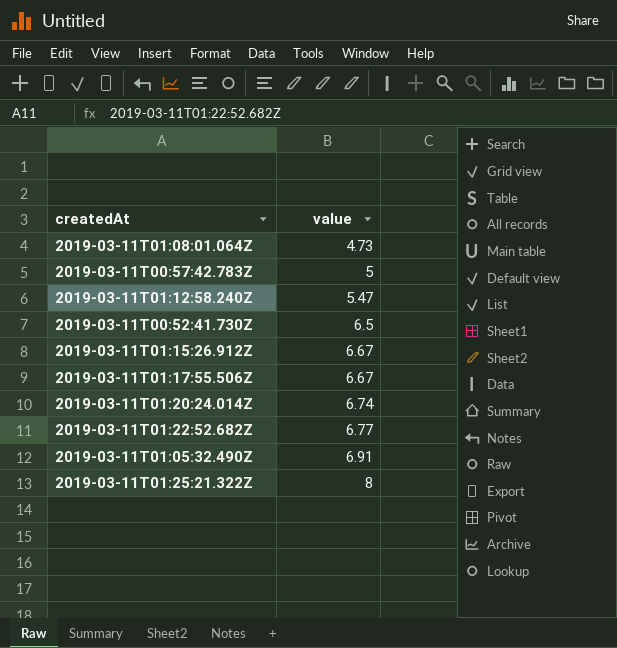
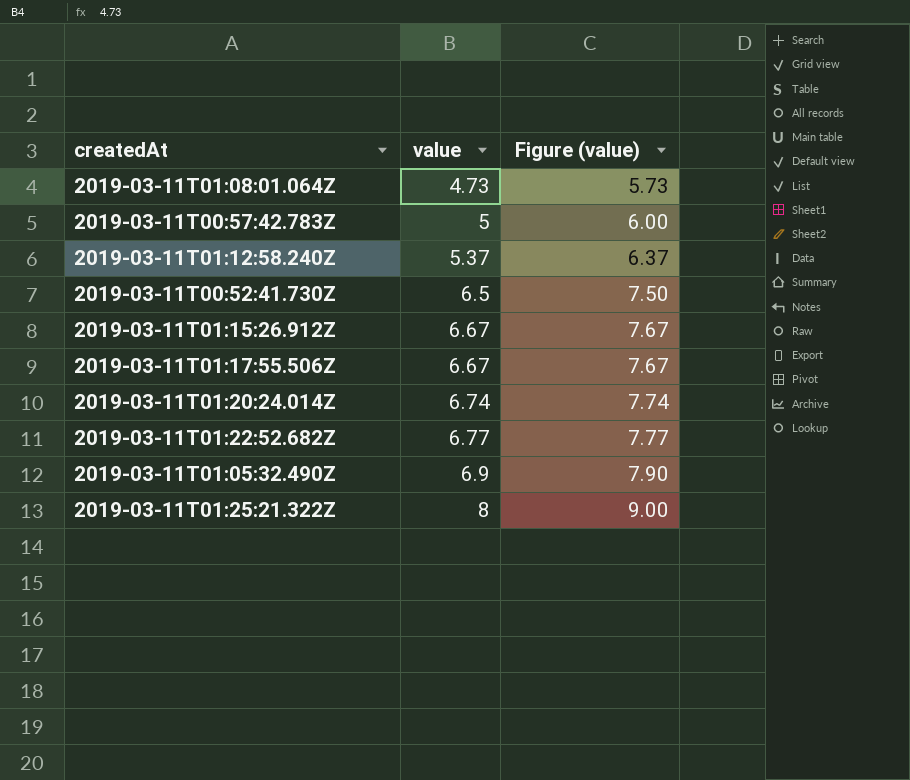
column Figure (value) | formula: none -> [value] + 1
2019-03-11T01:12:58.240Z | value: 5.47 -> 5.37
2019-03-11T01:05:32.490Z | value: 6.91 -> 6.9

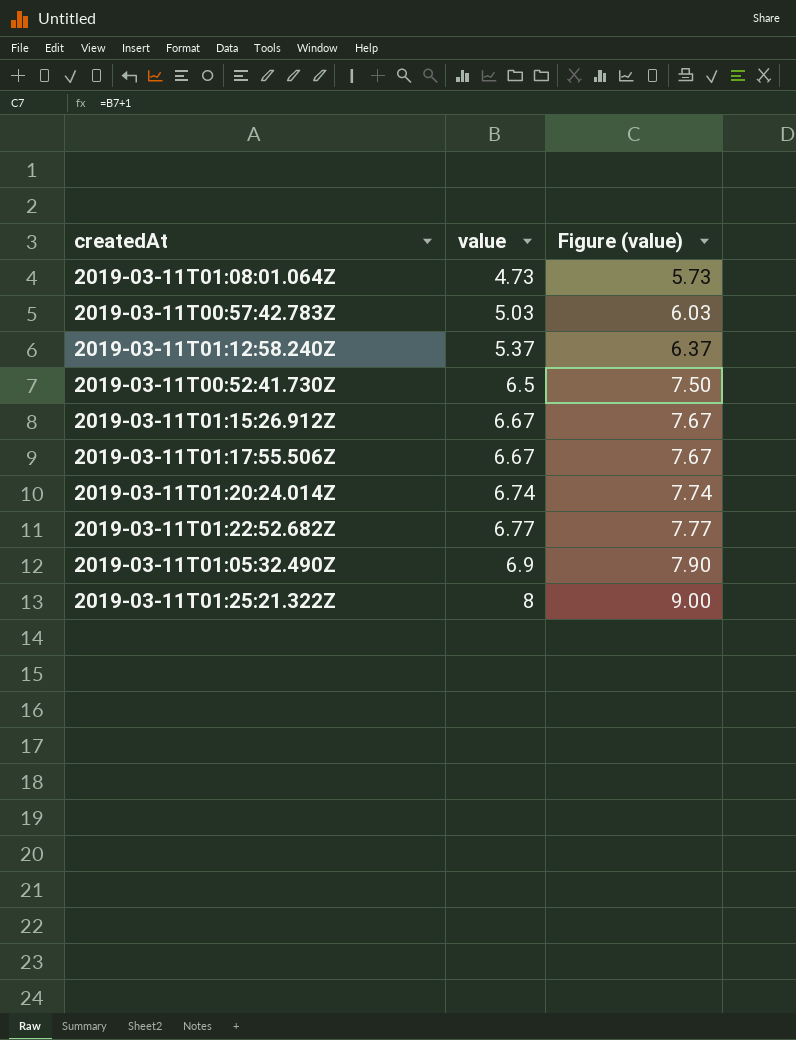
2019-03-11T00:57:42.783Z | value: 5 -> 5.03
2019-03-11T00:57:42.783Z | Figure (value): 6.00 -> 6.03

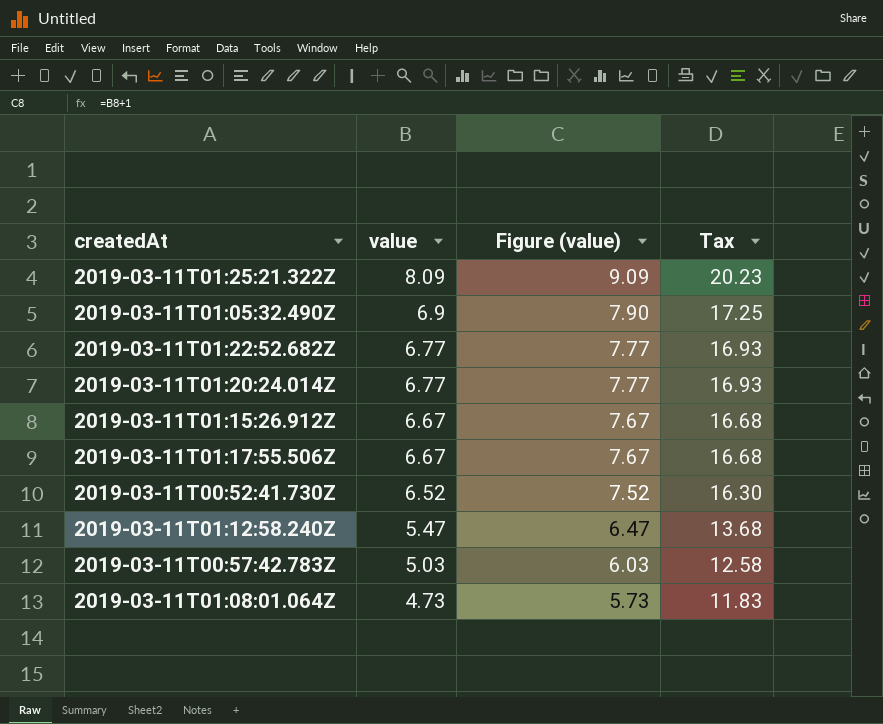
row order: value ascending -> value descending
column Tax | formula: none -> [value] * 2.5
2019-03-11T01:25:21.322Z | value: 8 -> 8.09
2019-03-11T01:25:21.322Z | Figure (value): 9.00 -> 9.09
2019-03-11T01:20:24.014Z | value: 6.74 -> 6.77
2019-03-11T01:20:24.014Z | Figure (value): 7.74 -> 7.77
2019-03-11T00:52:41.730Z | value: 6.5 -> 6.52
2019-03-11T00:52:41.730Z | Figure (value): 7.50 -> 7.52
2019-03-11T01:12:58.240Z | value: 5.37 -> 5.47
2019-03-11T01:12:58.240Z | Figure (value): 6.37 -> 6.47

